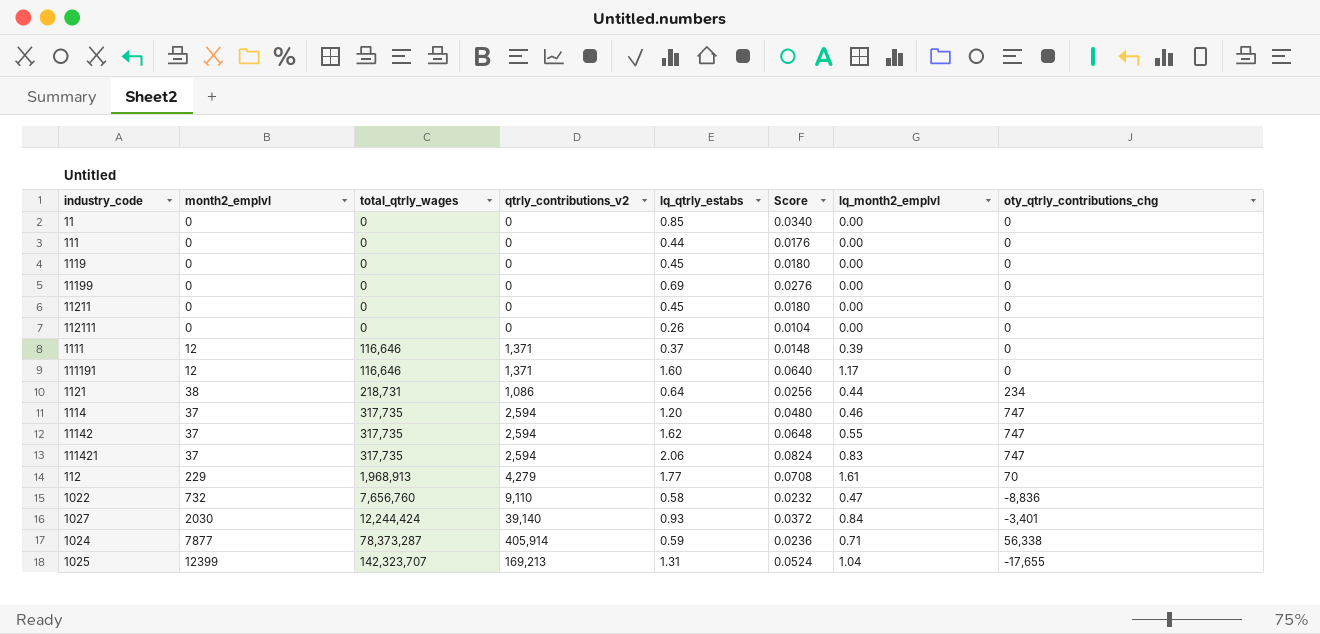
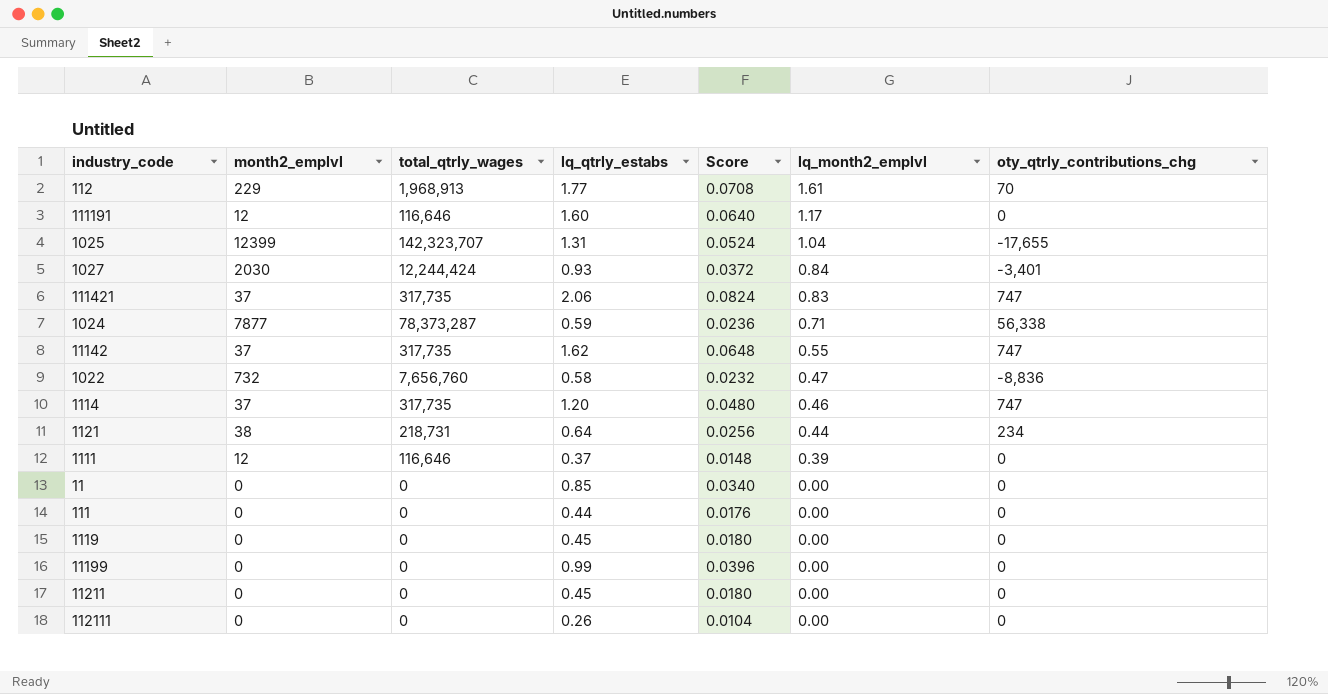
row order: total_qtrly_wages ascending -> lq_month2_emplvl descending
column qtrly_contributions_v2 | position: 4 -> none
11199 | lq_qtrly_estabs: 0.69 -> 0.99
11199 | Score: 0.0276 -> 0.0396

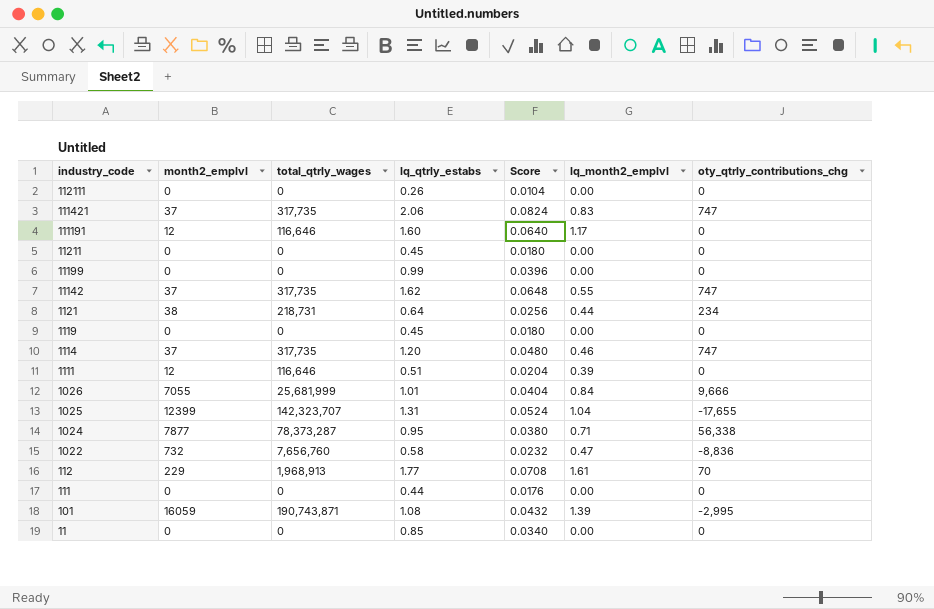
row order: lq_month2_emplvl descending -> industry_code descending
row 1027: 2030 | 12,244,424 | 0.93 | 0.0372 | 0.84 | -3,401 -> none
1111 | lq_qtrly_estabs: 0.37 -> 0.51
1111 | Score: 0.0148 -> 0.0204
row 1026: none -> 7055 | 25,681,999 | 1.01 | 0.0404 | 0.84 | 9,666
1024 | lq_qtrly_estabs: 0.59 -> 0.95
1024 | Score: 0.0236 -> 0.0380
row 101: none -> 16059 | 190,743,871 | 1.08 | 0.0432 | 1.39 | -2,995

